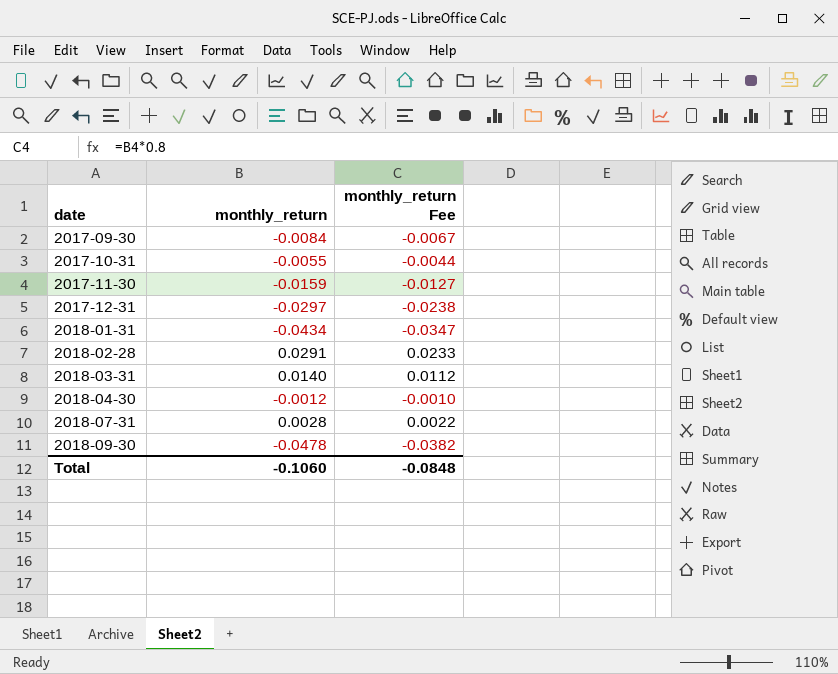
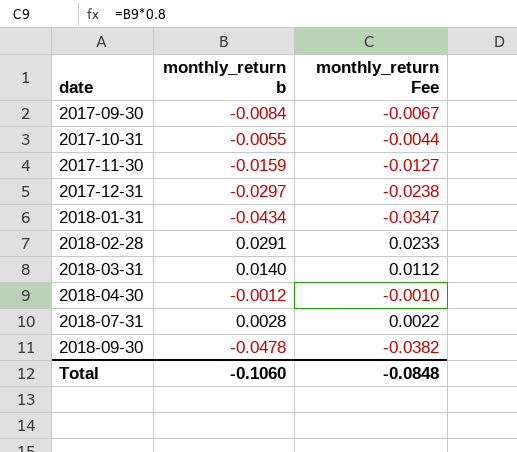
column name: monthly_return -> monthly_return b

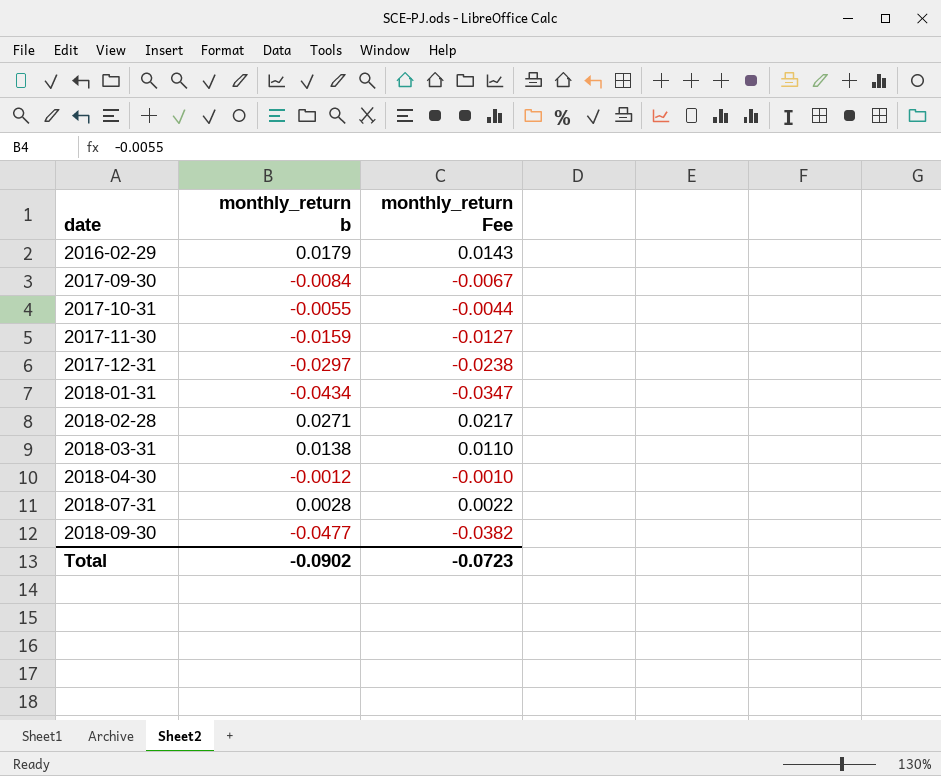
row 2016-02-29: none -> 0.0179 | 0.0143
2018-02-28 | monthly_return b: 0.0291 -> 0.0271
2018-02-28 | monthly_return Fee: 0.0233 -> 0.0217
2018-03-31 | monthly_return b: 0.0140 -> 0.0138
2018-03-31 | monthly_return Fee: 0.0112 -> 0.0110
2018-09-30 | monthly_return b: -0.0478 -> -0.0477
Total | monthly_return b: -0.1060 -> -0.0902
Total | monthly_return Fee: -0.0848 -> -0.0723

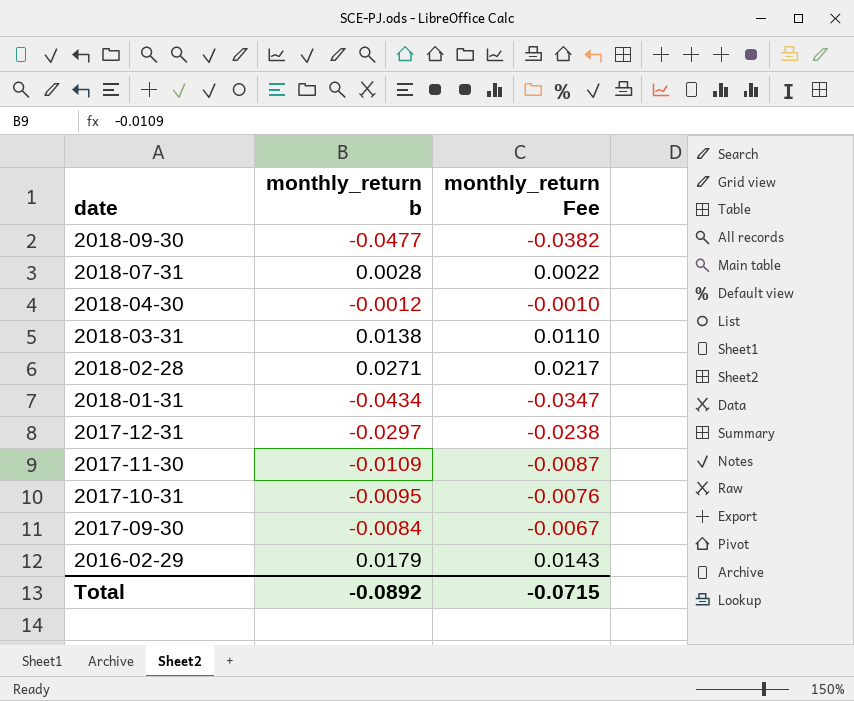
row order: date ascending -> date descending
2017-11-30 | monthly_return b: -0.0159 -> -0.0109
2017-11-30 | monthly_return Fee: -0.0127 -> -0.0087
2017-10-31 | monthly_return b: -0.0055 -> -0.0095
2017-10-31 | monthly_return Fee: -0.0044 -> -0.0076
Total | monthly_return b: -0.0902 -> -0.0892
Total | monthly_return Fee: -0.0723 -> -0.0715

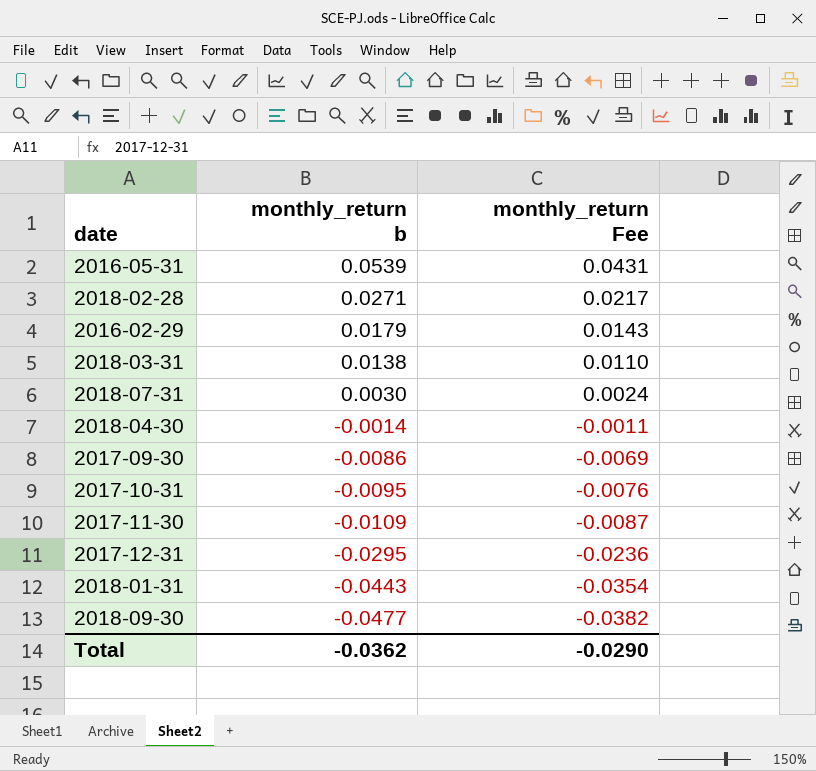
row order: date descending -> monthly_return b descending
row 2016-05-31: none -> 0.0539 | 0.0431
2018-07-31 | monthly_return b: 0.0028 -> 0.0030
2018-07-31 | monthly_return Fee: 0.0022 -> 0.0024
2018-04-30 | monthly_return b: -0.0012 -> -0.0014
2018-04-30 | monthly_return Fee: -0.0010 -> -0.0011
2017-09-30 | monthly_return b: -0.0084 -> -0.0086
2017-09-30 | monthly_return Fee: -0.0067 -> -0.0069
2017-12-31 | monthly_return b: -0.0297 -> -0.0295
2017-12-31 | monthly_return Fee: -0.0238 -> -0.0236
2018-01-31 | monthly_return b: -0.0434 -> -0.0443
2018-01-31 | monthly_return Fee: -0.0347 -> -0.0354
Total | monthly_return b: -0.0892 -> -0.0362
Total | monthly_return Fee: -0.0715 -> -0.0290

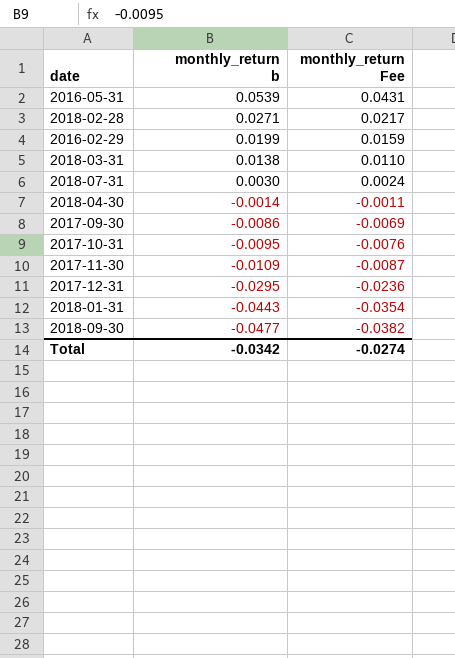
2016-02-29 | monthly_return b: 0.0179 -> 0.0199
2016-02-29 | monthly_return Fee: 0.0143 -> 0.0159
Total | monthly_return b: -0.0362 -> -0.0342
Total | monthly_return Fee: -0.0290 -> -0.0274

